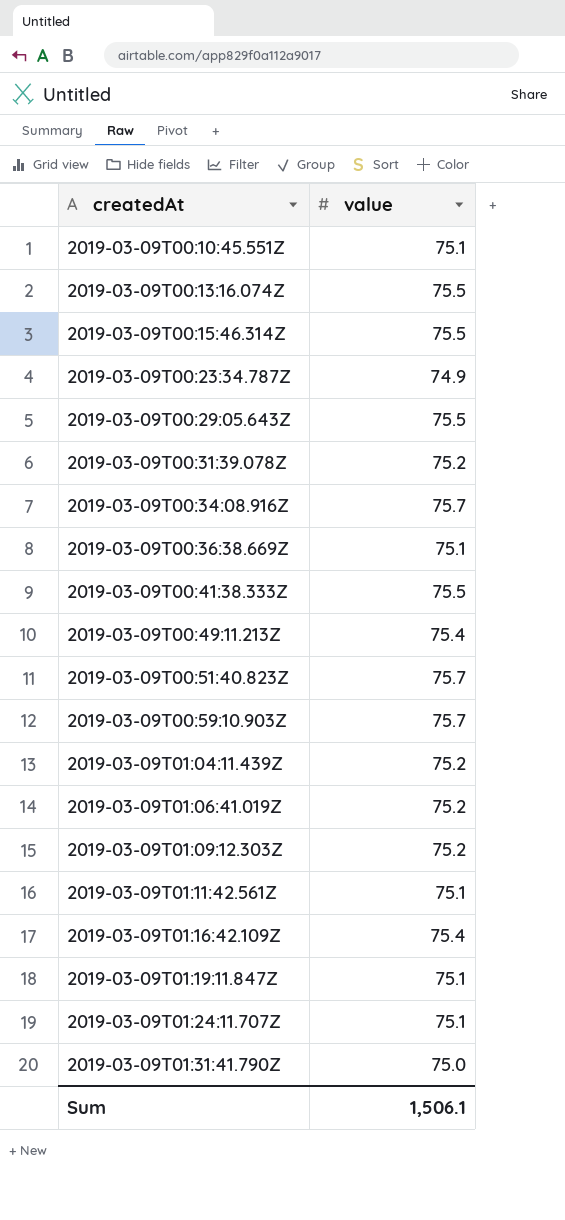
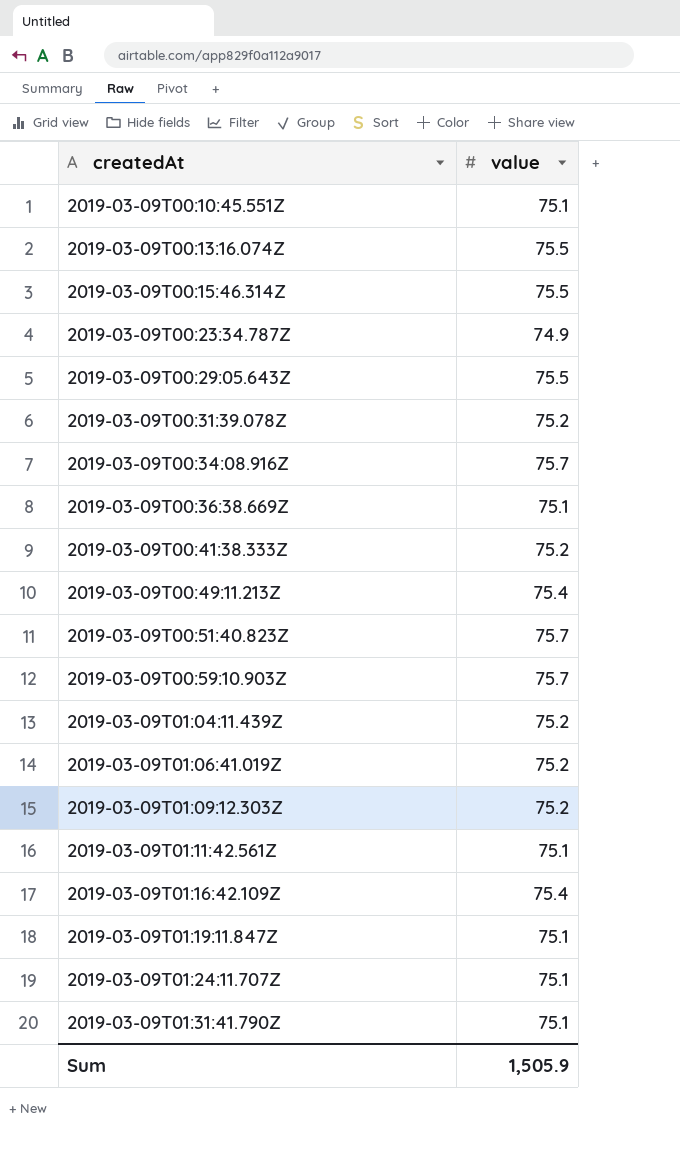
2019-03-09T00:41:38.333Z | value: 75.5 -> 75.2
2019-03-09T01:31:41.790Z | value: 75.0 -> 75.1
Sum | value: 1,506.1 -> 1,505.9

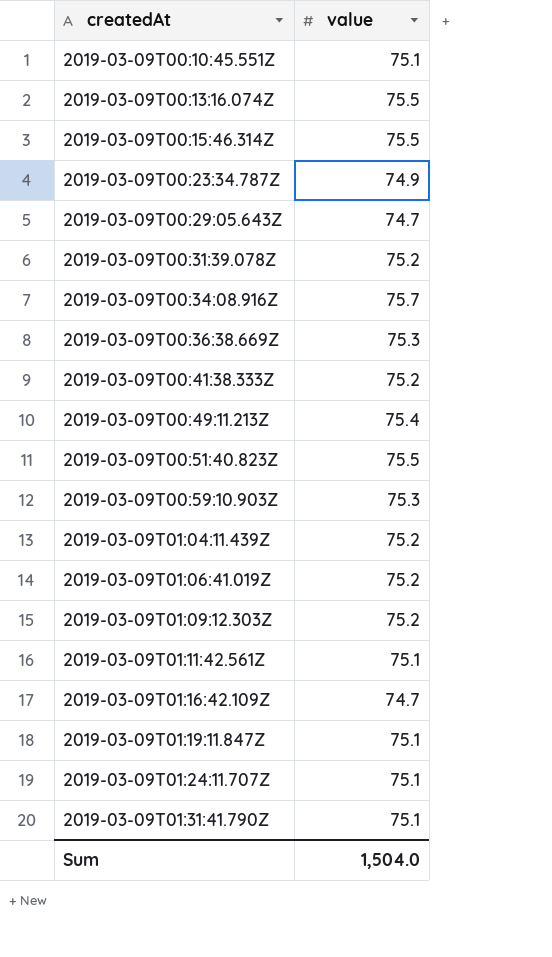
2019-03-09T00:29:05.643Z | value: 75.5 -> 74.7
2019-03-09T00:36:38.669Z | value: 75.1 -> 75.3
2019-03-09T00:51:40.823Z | value: 75.7 -> 75.5
2019-03-09T00:59:10.903Z | value: 75.7 -> 75.3
2019-03-09T01:16:42.109Z | value: 75.4 -> 74.7
Sum | value: 1,505.9 -> 1,504.0

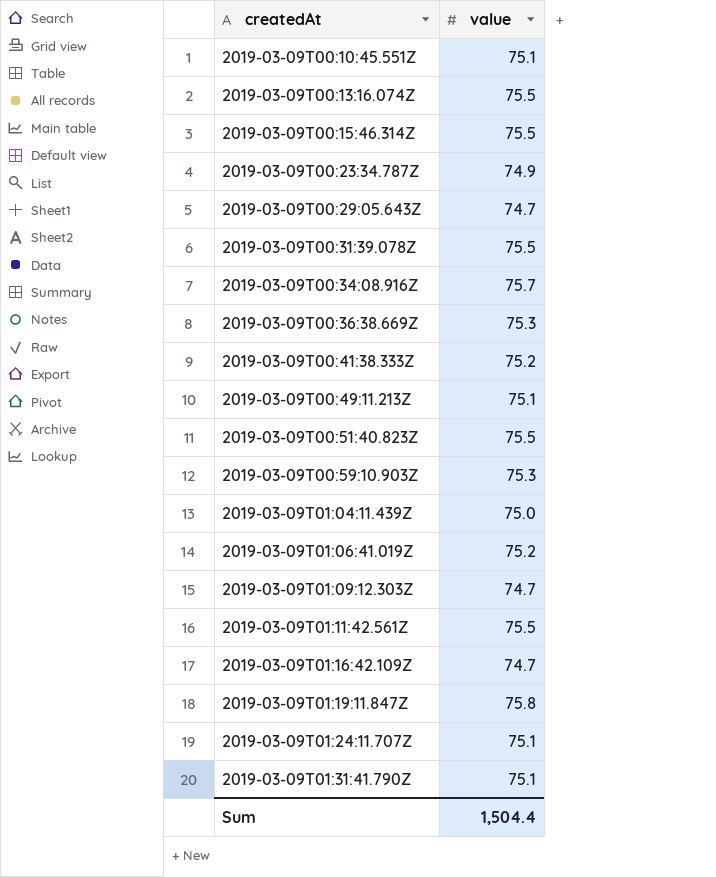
2019-03-09T00:31:39.078Z | value: 75.2 -> 75.5
2019-03-09T00:49:11.213Z | value: 75.4 -> 75.1
2019-03-09T01:04:11.439Z | value: 75.2 -> 75.0
2019-03-09T01:09:12.303Z | value: 75.2 -> 74.7
2019-03-09T01:11:42.561Z | value: 75.1 -> 75.5
2019-03-09T01:19:11.847Z | value: 75.1 -> 75.8
Sum | value: 1,504.0 -> 1,504.4

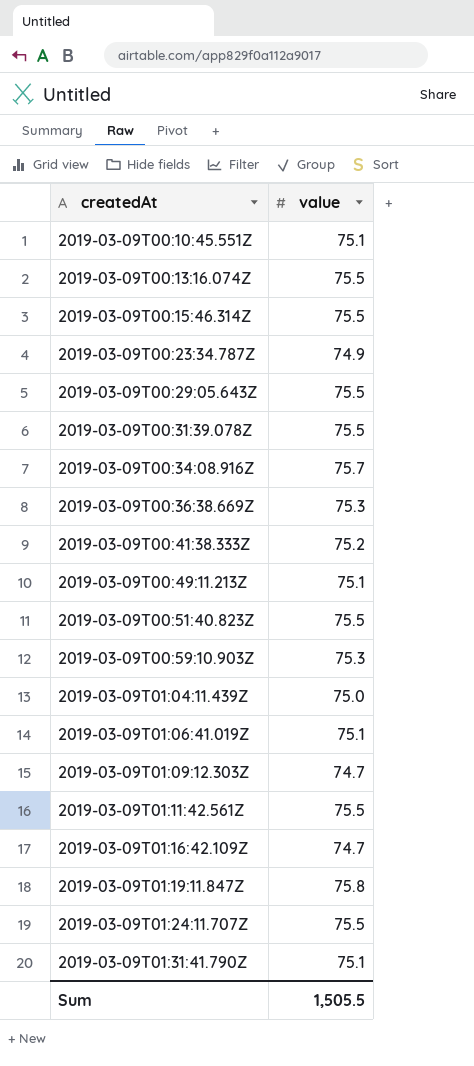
2019-03-09T00:29:05.643Z | value: 74.7 -> 75.5
2019-03-09T01:06:41.019Z | value: 75.2 -> 75.1
2019-03-09T01:24:11.707Z | value: 75.1 -> 75.5
Sum | value: 1,504.4 -> 1,505.5

